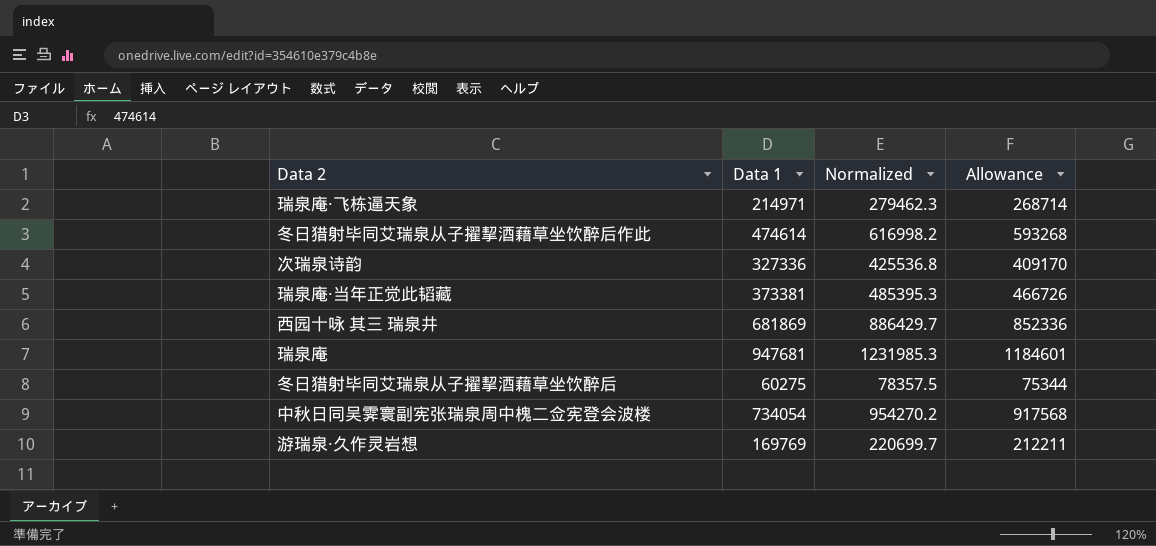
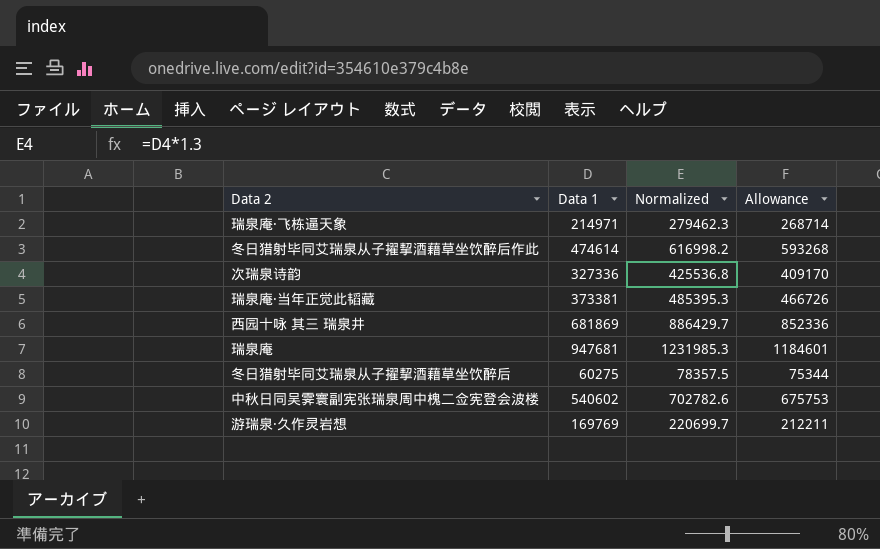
中秋日同吴霁寰副宪张瑞泉周中槐二佥宪登会波楼 | Data 1: 734054 -> 540602
中秋日同吴霁寰副宪张瑞泉周中槐二佥宪登会波楼 | Normalized: 954270.2 -> 702782.6
中秋日同吴霁寰副宪张瑞泉周中槐二佥宪登会波楼 | Allowance: 917568 -> 675753

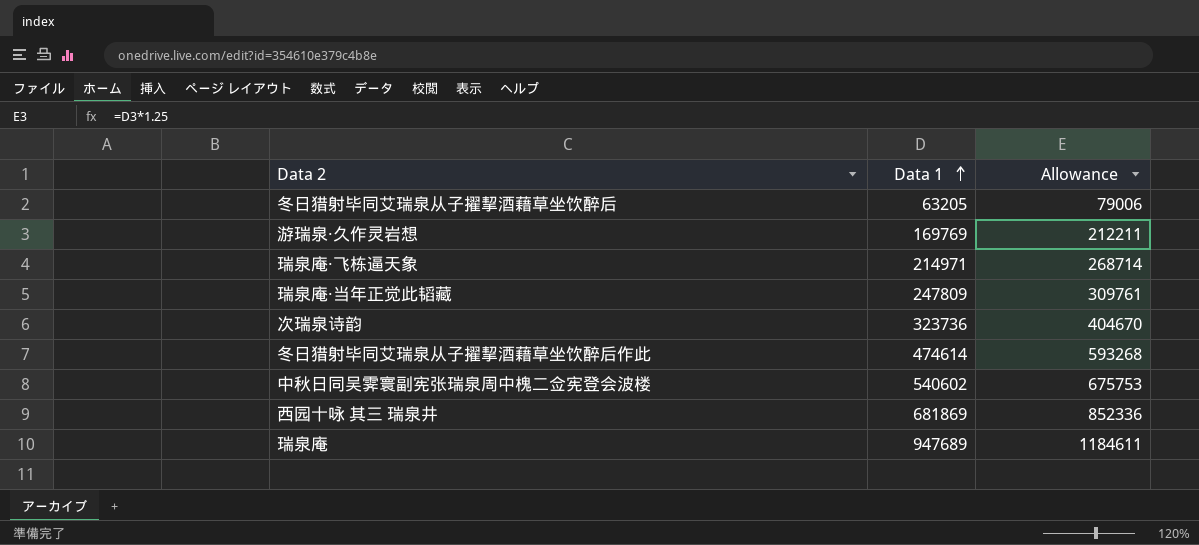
row order: none -> Data 1 ascending
column Normalized | formula: [Data 1] * 1.3 -> none
冬日猎射毕同艾瑞泉从子擢挈酒藉草坐饮醉后 | Data 1: 60275 -> 63205
冬日猎射毕同艾瑞泉从子擢挈酒藉草坐饮醉后 | Allowance: 75344 -> 79006
瑞泉庵·当年正觉此韬藏 | Data 1: 373381 -> 247809
瑞泉庵·当年正觉此韬藏 | Allowance: 466726 -> 309761
次瑞泉诗韵 | Data 1: 327336 -> 323736
次瑞泉诗韵 | Allowance: 409170 -> 404670
瑞泉庵 | Data 1: 947681 -> 947689
瑞泉庵 | Allowance: 1184601 -> 1184611

